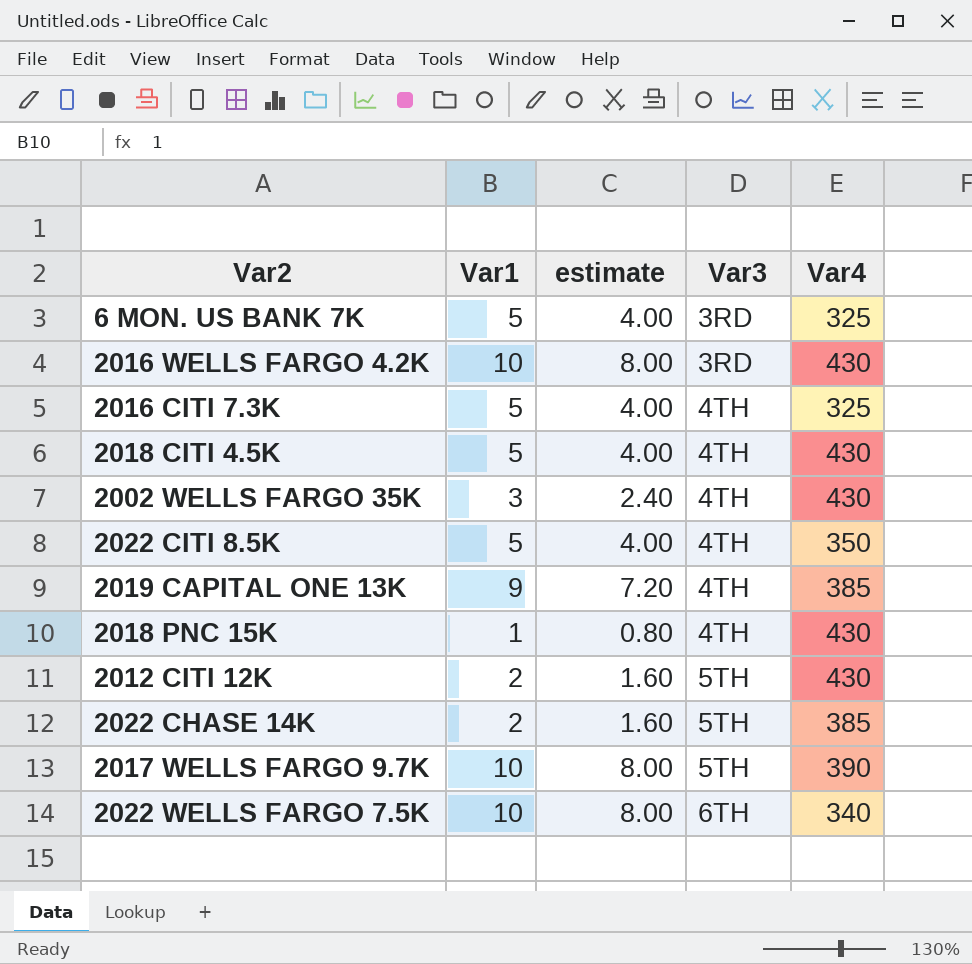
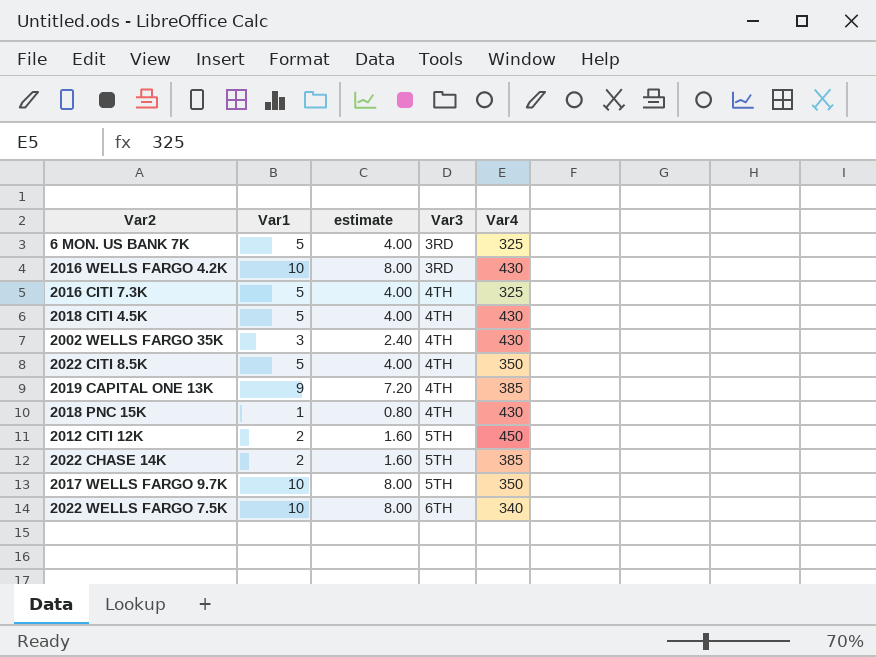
2012 CITI 12K | Var4: 430 -> 450
2017 WELLS FARGO 9.7K | Var4: 390 -> 350

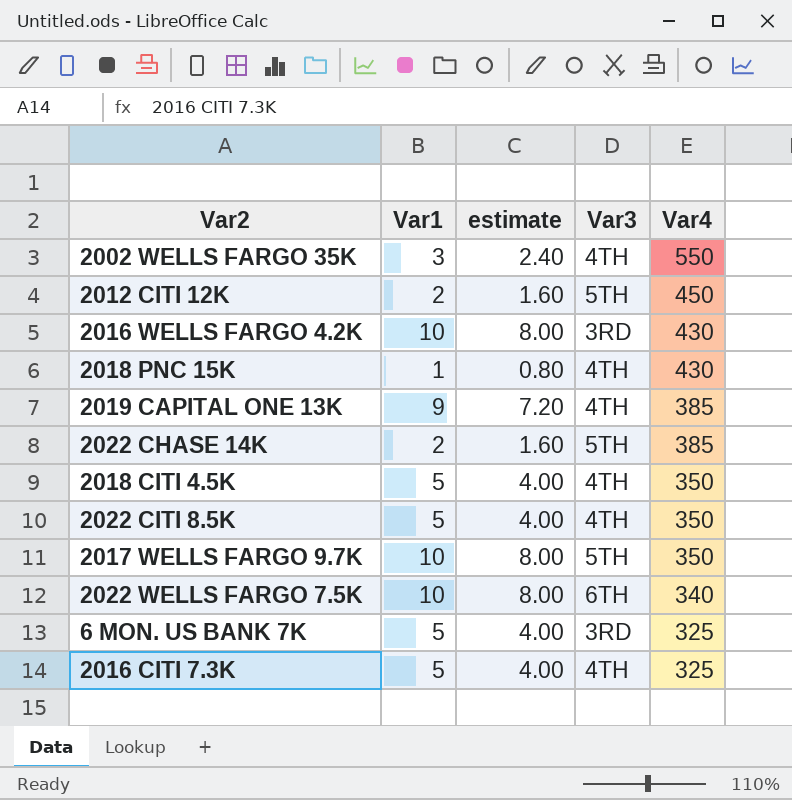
row order: Var3 ascending -> Var4 descending
2002 WELLS FARGO 35K | Var4: 430 -> 550
2018 CITI 4.5K | Var4: 430 -> 350

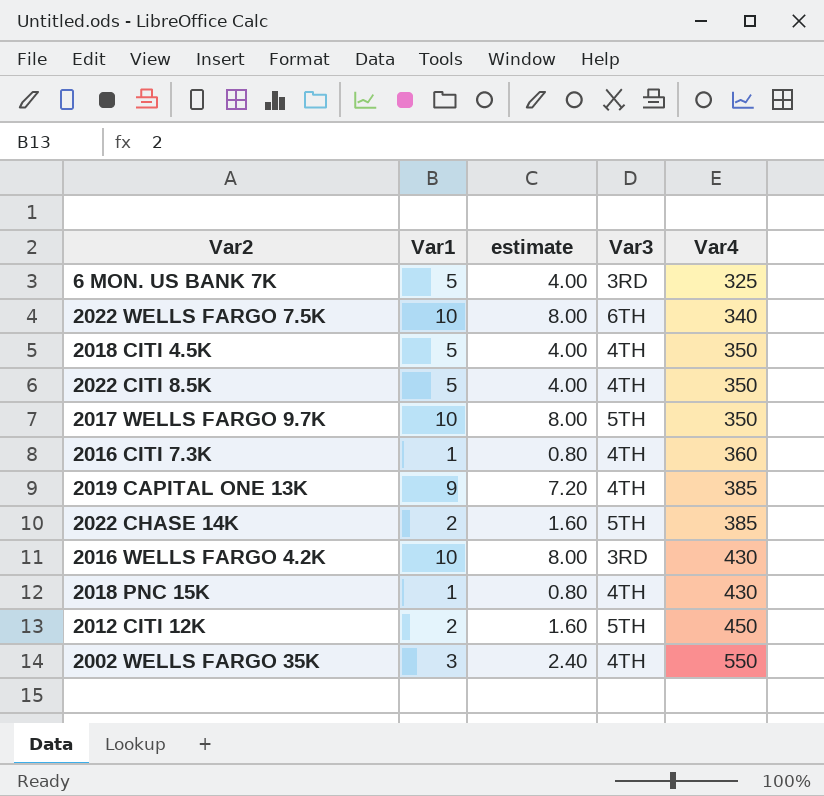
row order: Var4 descending -> Var4 ascending
2016 CITI 7.3K | Var1: 5 -> 1
2016 CITI 7.3K | estimate: 4.00 -> 0.80
2016 CITI 7.3K | Var4: 325 -> 360

